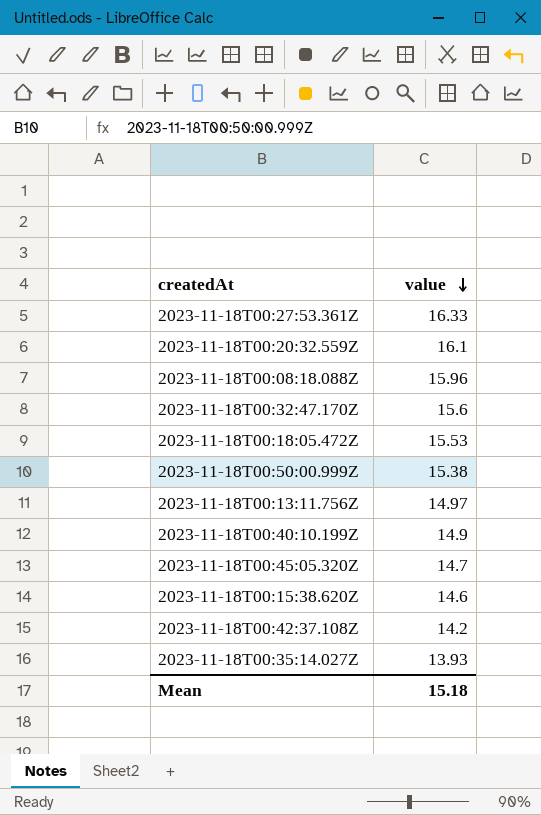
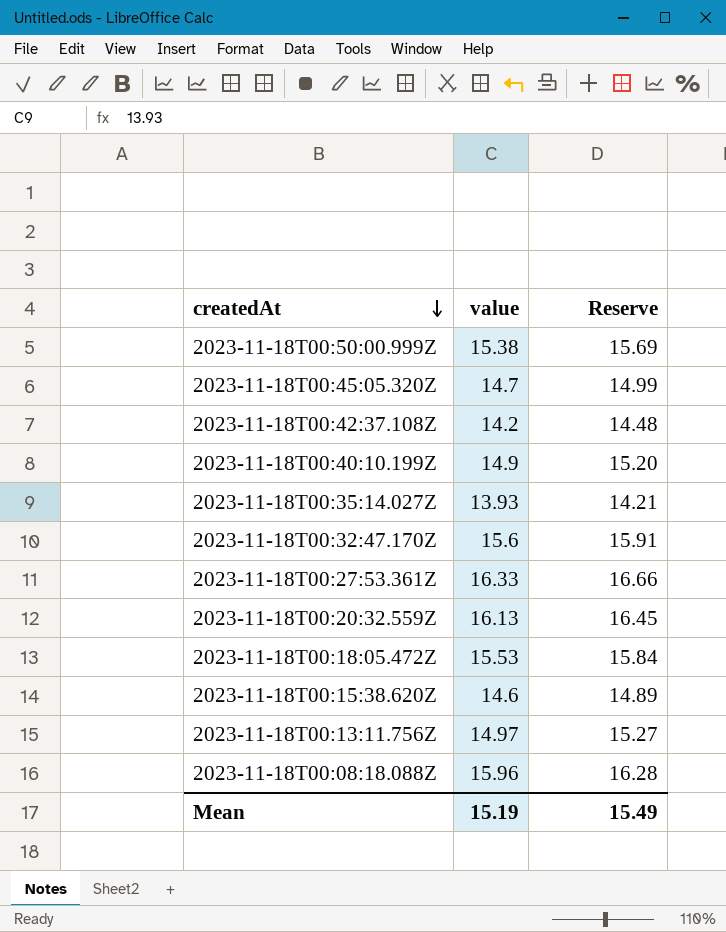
row order: value descending -> createdAt descending
column Reserve | formula: none -> [value] * 1.02
2023-11-18T00:20:32.559Z | value: 16.1 -> 16.13
Mean | value: 15.18 -> 15.19

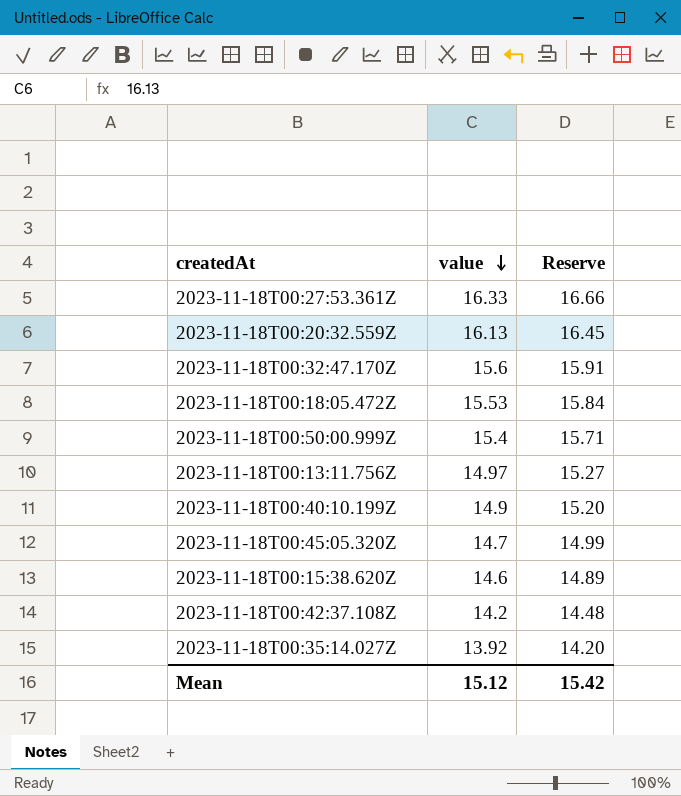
row order: createdAt descending -> value descending
row 2023-11-18T00:08:18.088Z: 15.96 | 16.28 -> none
2023-11-18T00:50:00.999Z | value: 15.38 -> 15.4
2023-11-18T00:50:00.999Z | Reserve: 15.69 -> 15.71
2023-11-18T00:35:14.027Z | value: 13.93 -> 13.92
2023-11-18T00:35:14.027Z | Reserve: 14.21 -> 14.20
Mean | value: 15.19 -> 15.12
Mean | Reserve: 15.49 -> 15.42

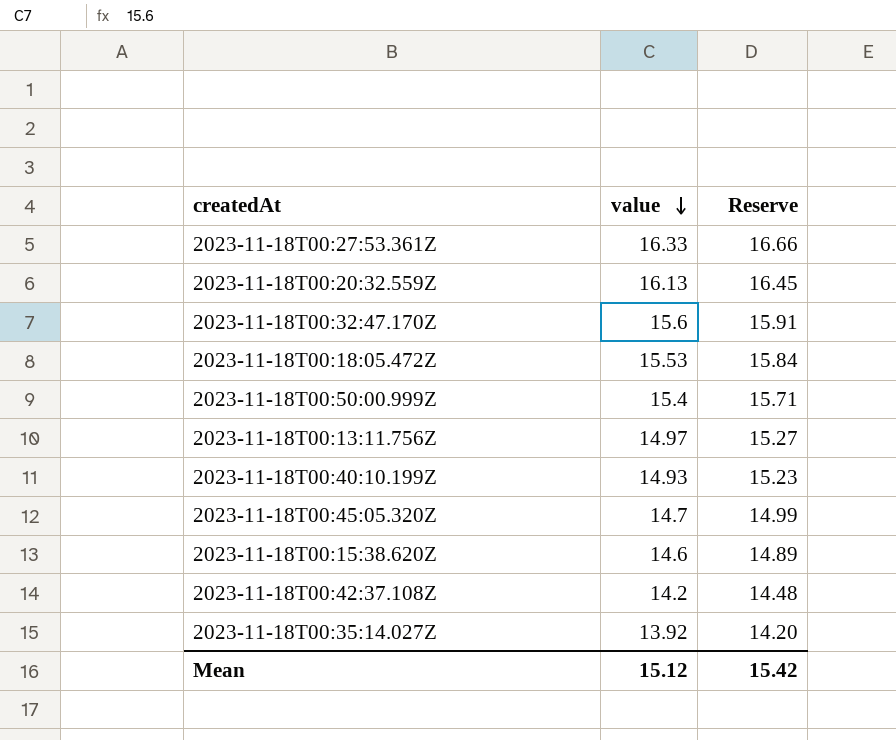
2023-11-18T00:40:10.199Z | value: 14.9 -> 14.93
2023-11-18T00:40:10.199Z | Reserve: 15.20 -> 15.23

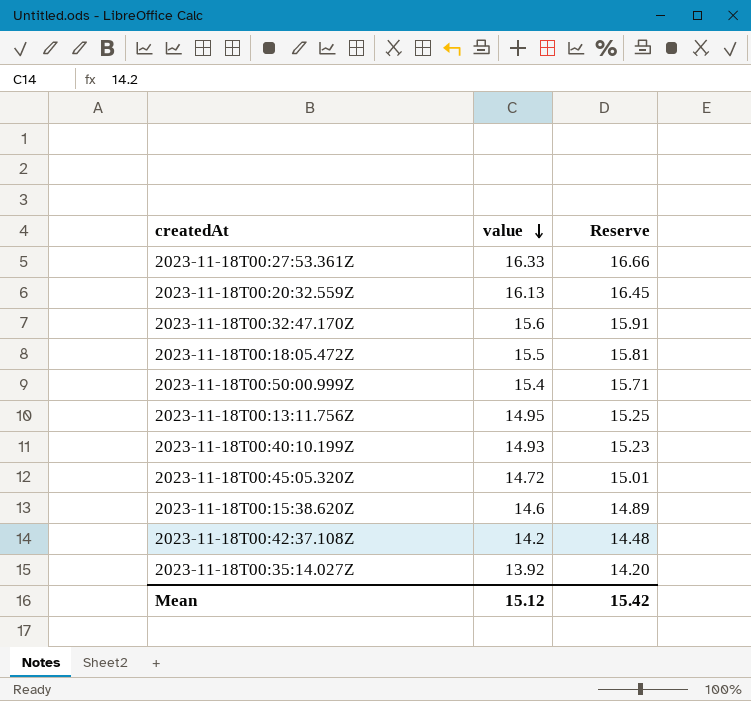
2023-11-18T00:18:05.472Z | value: 15.53 -> 15.5
2023-11-18T00:18:05.472Z | Reserve: 15.84 -> 15.81
2023-11-18T00:13:11.756Z | value: 14.97 -> 14.95
2023-11-18T00:13:11.756Z | Reserve: 15.27 -> 15.25
2023-11-18T00:45:05.320Z | value: 14.7 -> 14.72
2023-11-18T00:45:05.320Z | Reserve: 14.99 -> 15.01

